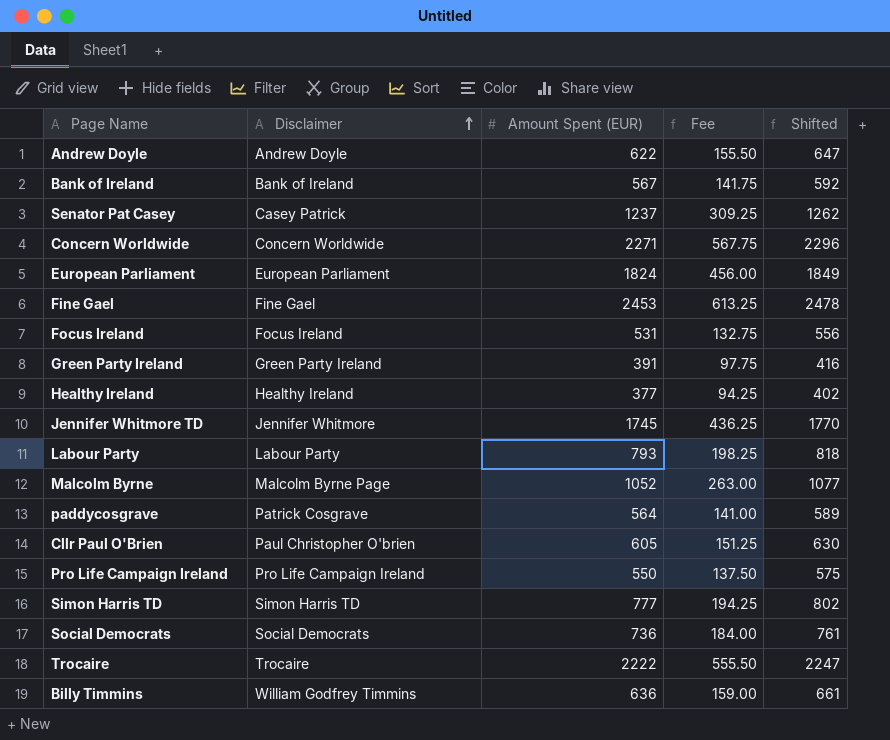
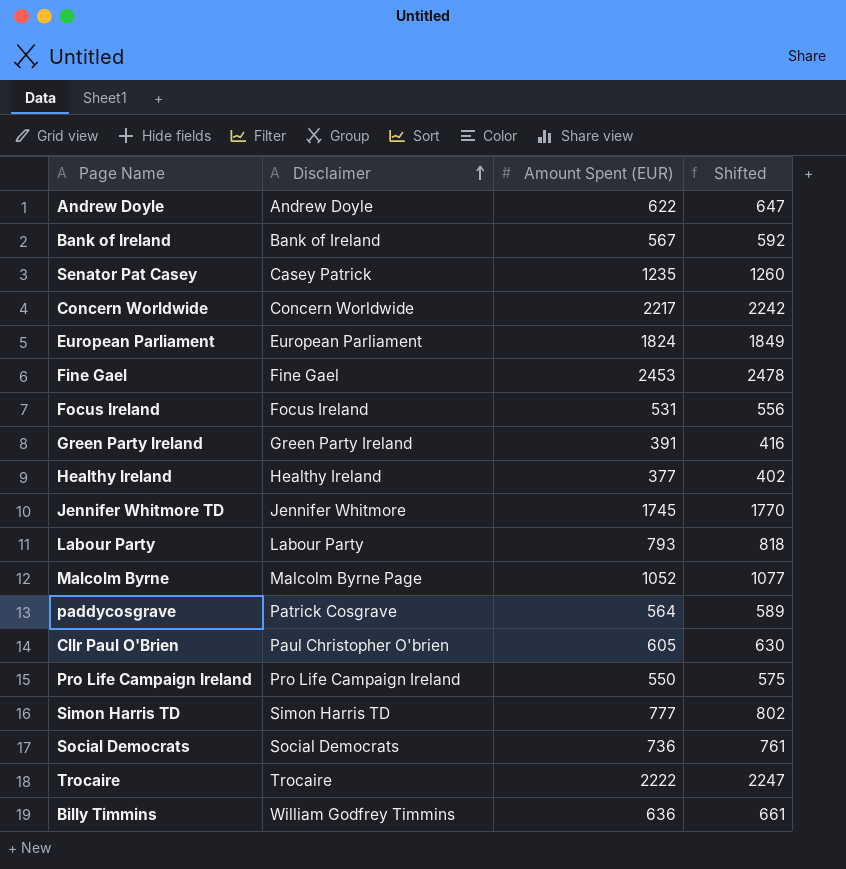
column Fee | formula: [Amount Spent (EUR)] * 0.25 -> none
Senator Pat Casey | Amount Spent (EUR): 1237 -> 1235
Senator Pat Casey | Shifted: 1262 -> 1260
Concern Worldwide | Amount Spent (EUR): 2271 -> 2217
Concern Worldwide | Shifted: 2296 -> 2242

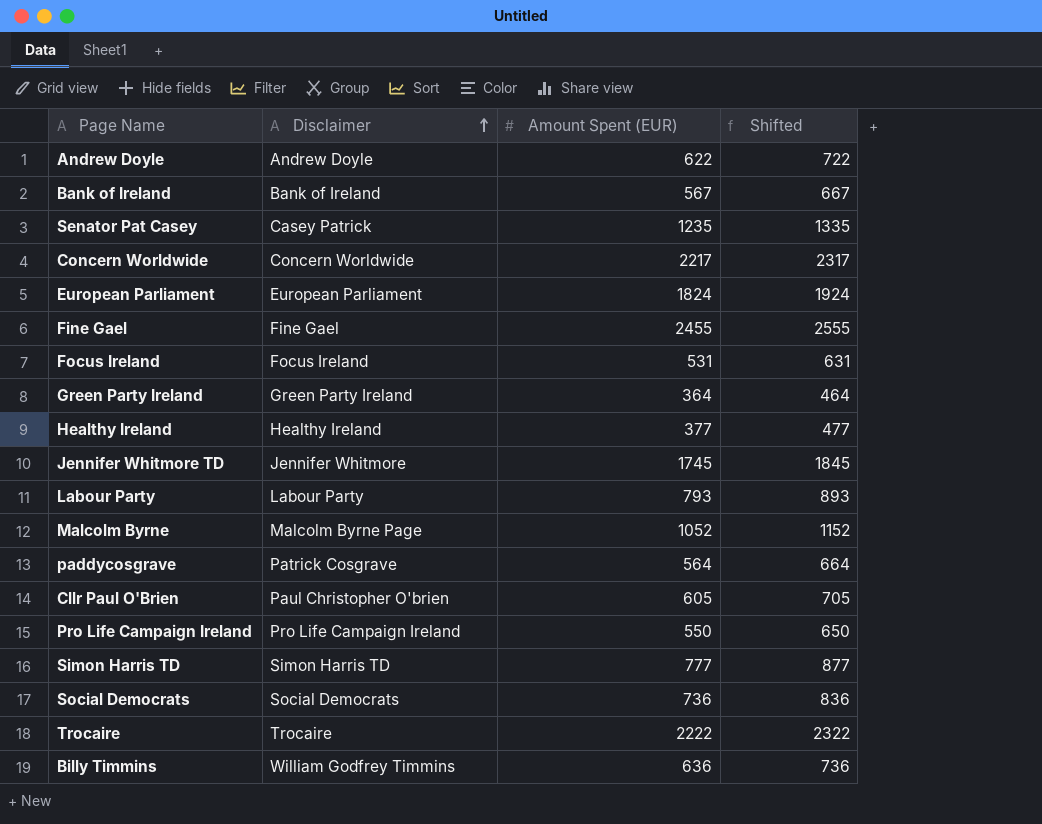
column Shifted | formula: [Amount Spent (EUR)] + 25 -> [Amount Spent (EUR)] + 100
Fine Gael | Amount Spent (EUR): 2453 -> 2455
Green Party Ireland | Amount Spent (EUR): 391 -> 364

